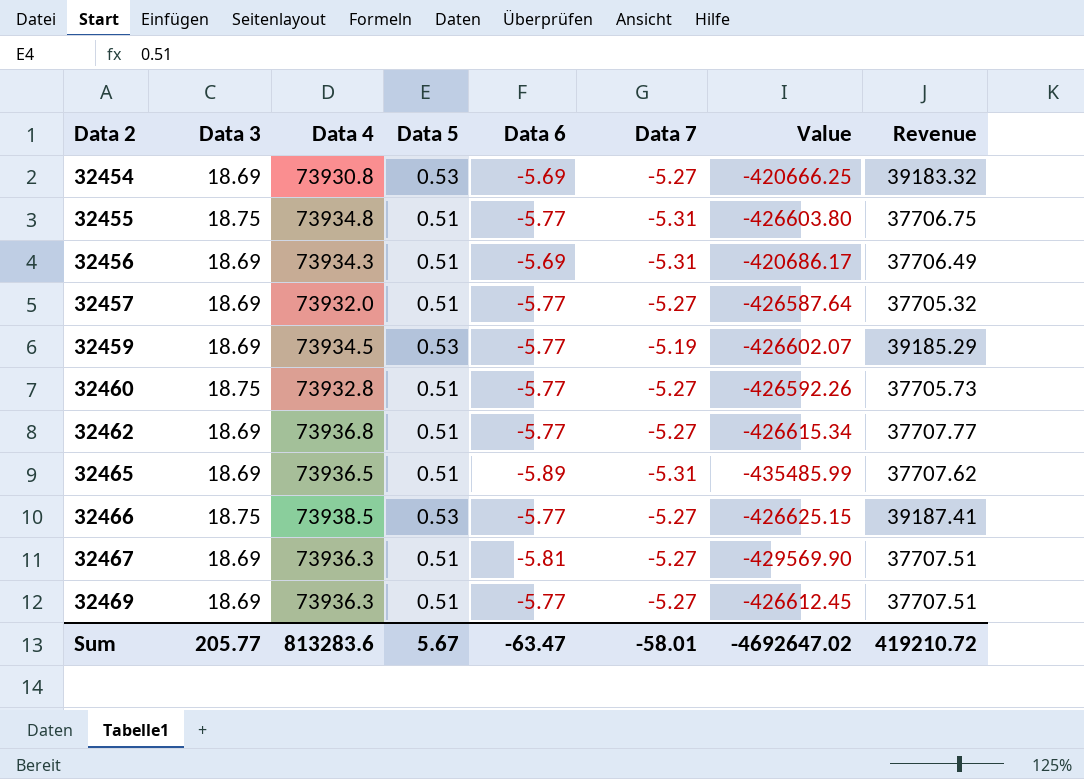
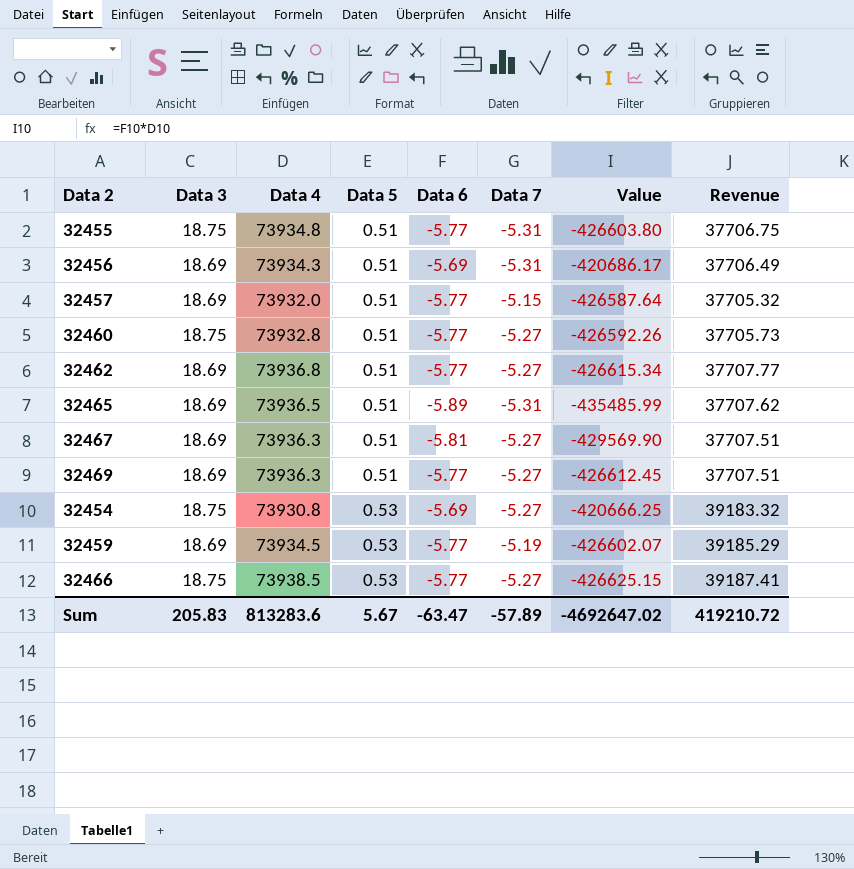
row order: Data 2 ascending -> Data 5 ascending
32457 | Data 7: -5.27 -> -5.15
32454 | Data 3: 18.69 -> 18.75
Sum | Data 3: 205.77 -> 205.83
Sum | Data 7: -58.01 -> -57.89

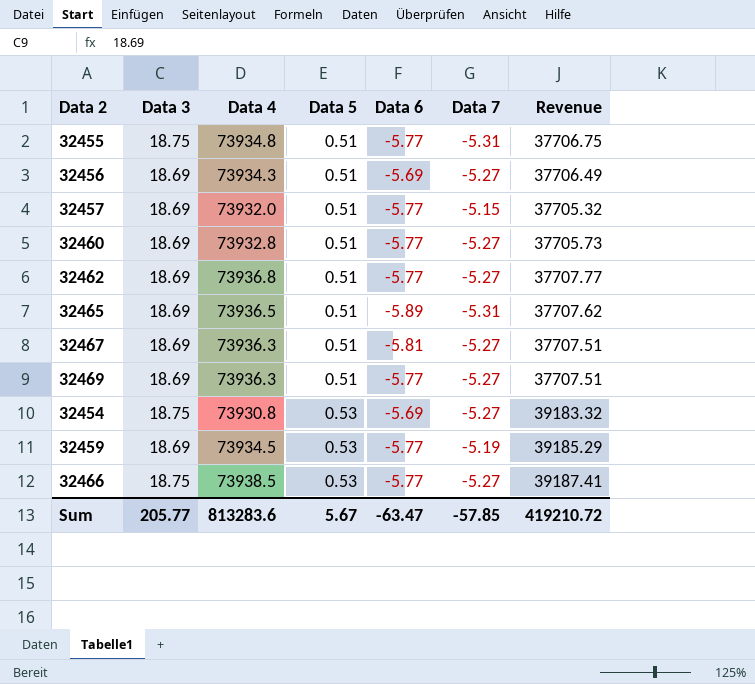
column Value | formula: [Data 4] * [Data 6] -> none
32456 | Data 7: -5.31 -> -5.27
32460 | Data 3: 18.75 -> 18.69
Sum | Data 3: 205.83 -> 205.77
Sum | Data 7: -57.89 -> -57.85

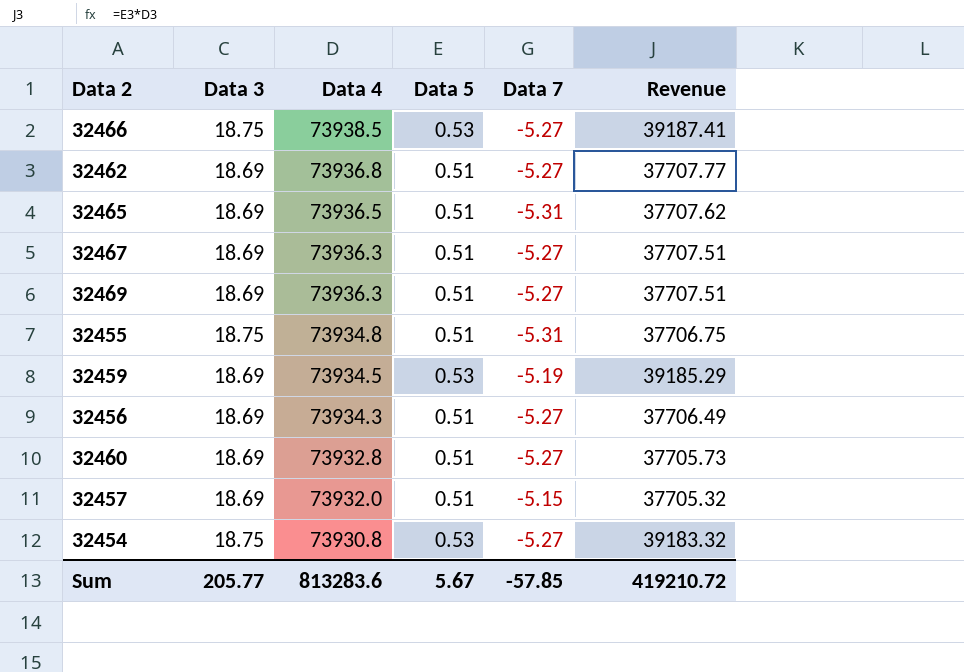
row order: Data 5 ascending -> Data 4 descending
column Data 6 | position: 5 -> none

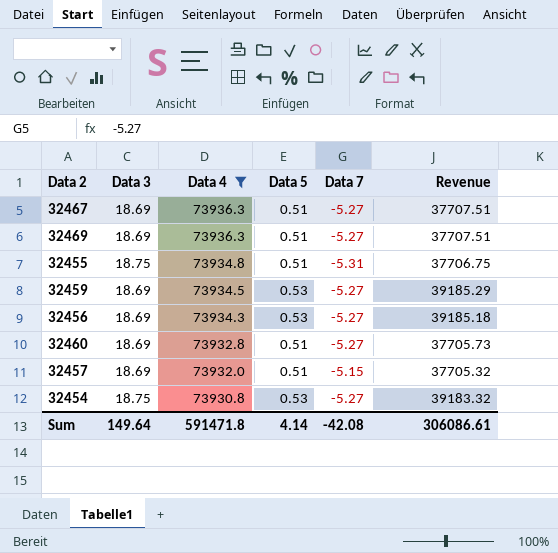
filter: none -> Data 4 <= 73936.3
32459 | Data 7: -5.19 -> -5.27
32456 | Data 5: 0.51 -> 0.53
32456 | Revenue: 37706.49 -> 39185.18
Sum | Data 3: 205.77 -> 149.64
Sum | Data 4: 813283.6 -> 591471.8
Sum | Data 5: 5.67 -> 4.14
Sum | Data 7: -57.85 -> -42.08
Sum | Revenue: 419210.72 -> 306086.61

